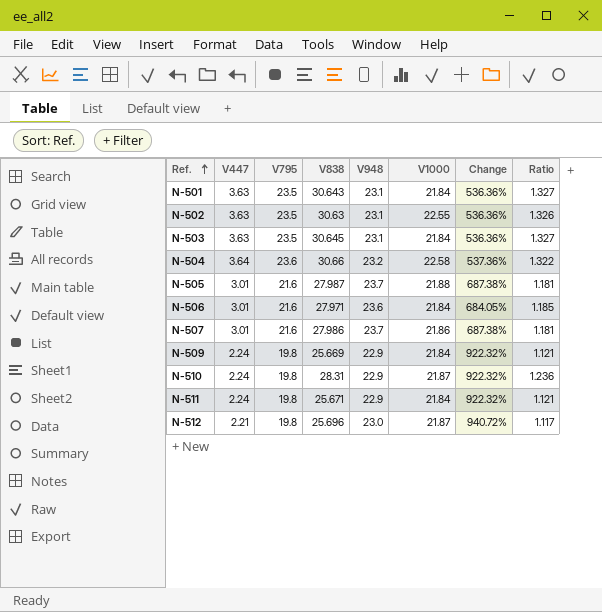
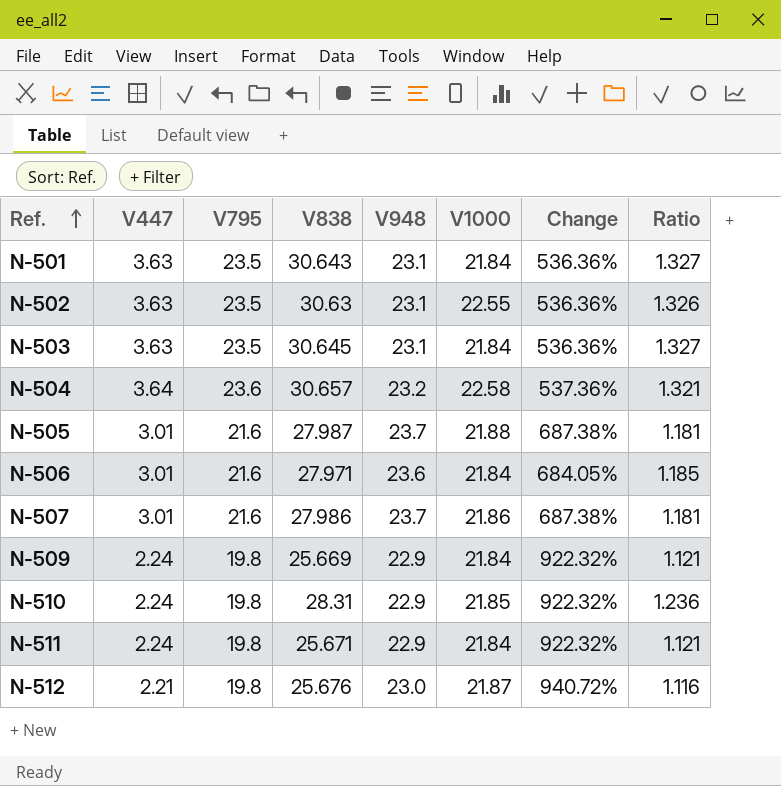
N-504 | V838: 30.66 -> 30.657
N-504 | Ratio: 1.322 -> 1.321
N-510 | V1000: 21.87 -> 21.85
N-512 | V838: 25.696 -> 25.676
N-512 | Ratio: 1.117 -> 1.116

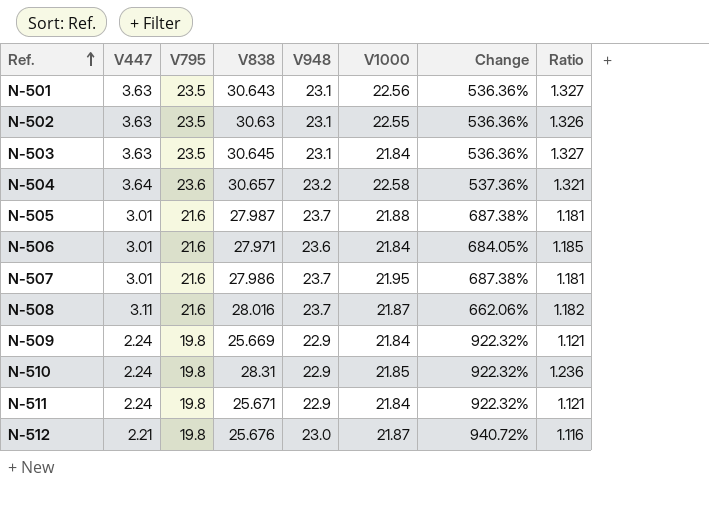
N-501 | V1000: 21.84 -> 22.56
N-507 | V1000: 21.86 -> 21.95
row N-508: none -> 3.11 | 21.6 | 28.016 | 23.7 | 21.87 | 662.06% | 1.182

